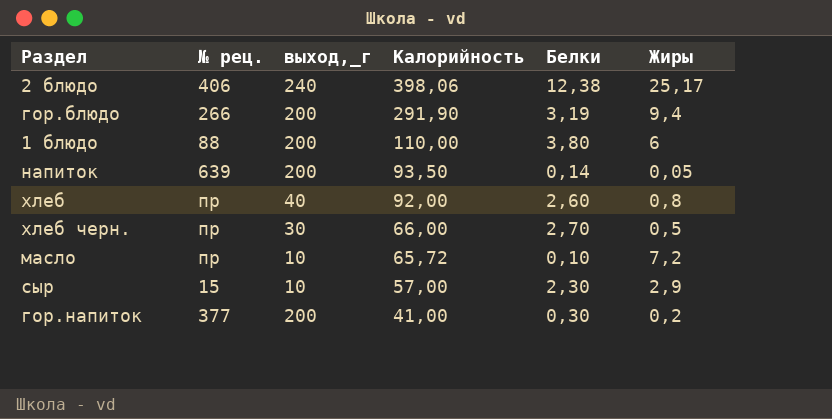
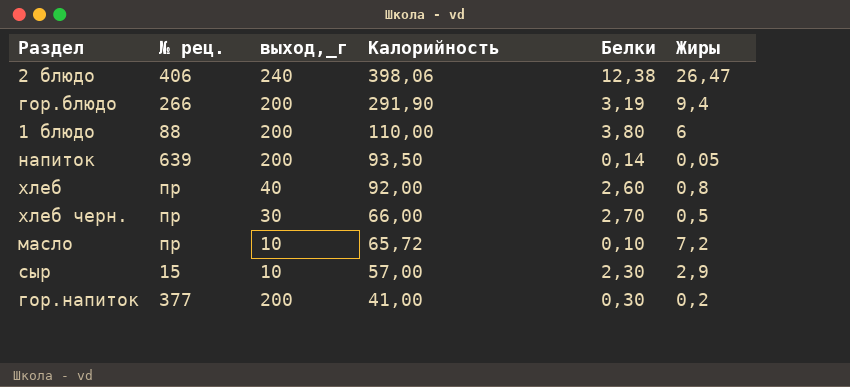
2 блюдо | Жиры: 25,17 -> 26,47

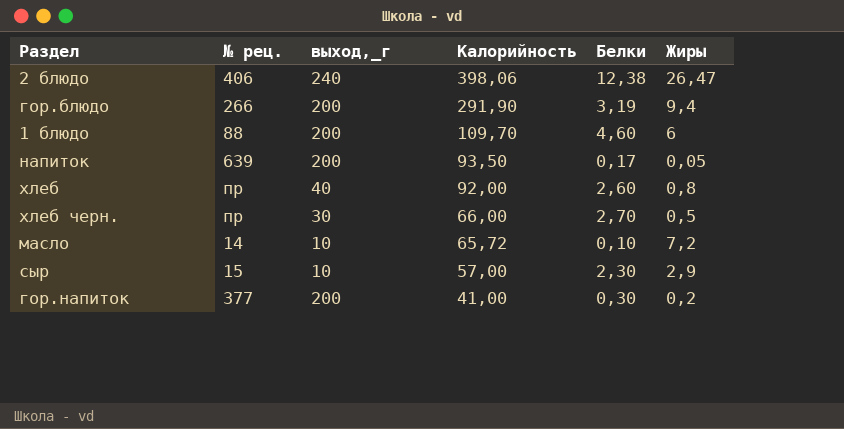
1 блюдо | Калорийность: 110,00 -> 109,70
1 блюдо | Белки: 3,80 -> 4,60
напиток | Белки: 0,14 -> 0,17
масло | № рец.: пр -> 14

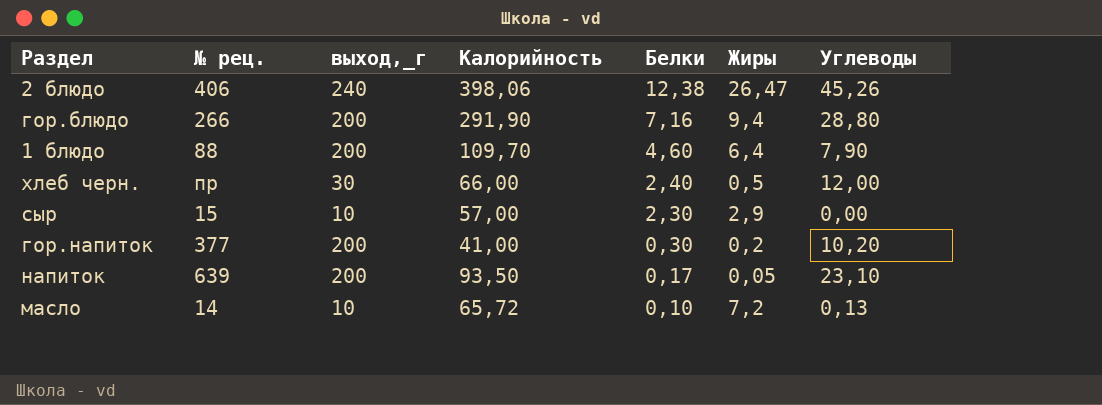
row order: Калорийность descending -> Белки descending
column Углеводы | position: none -> 7
row хлеб: пр | 40 | 92,00 | 2,60 | 0,8 -> none
гор.блюдо | Белки: 3,19 -> 7,16
1 блюдо | Жиры: 6 -> 6,4
хлеб черн. | Белки: 2,70 -> 2,40

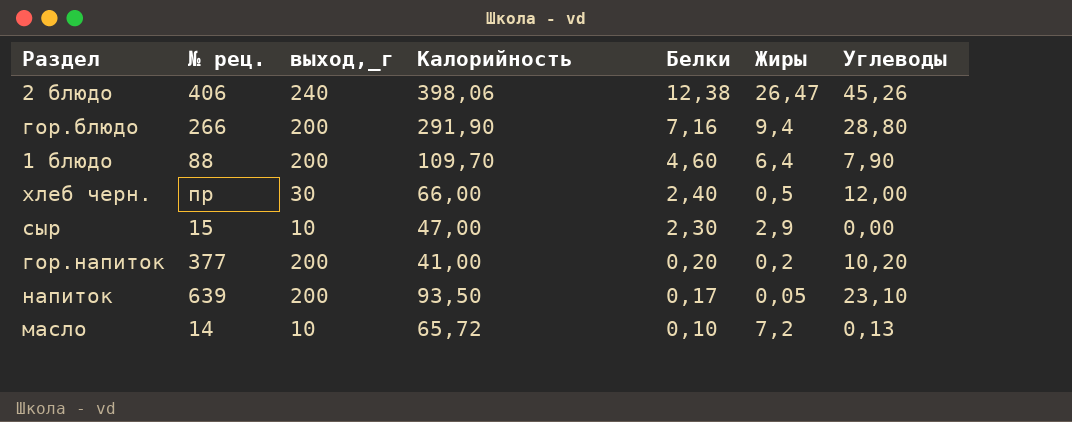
сыр | Калорийность: 57,00 -> 47,00
гор.напиток | Белки: 0,30 -> 0,20

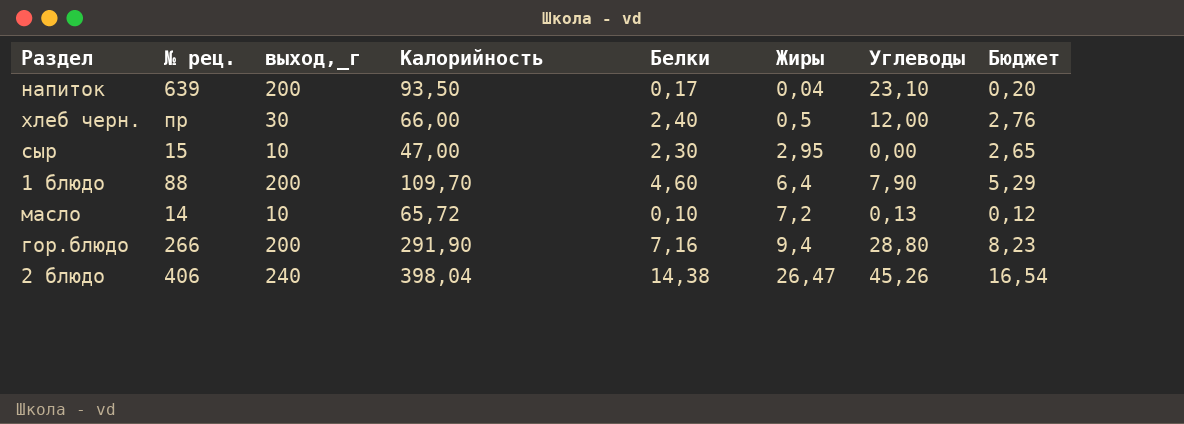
row order: Белки descending -> Жиры ascending
column Бюджет | formula: none -> [Белки] * 1,15
row гор.напиток: 377 | 200 | 41,00 | 0,20 | 0,2 | 10,20 -> none
напиток | Жиры: 0,05 -> 0,04
сыр | Жиры: 2,9 -> 2,95
2 блюдо | Калорийность: 398,06 -> 398,04
2 блюдо | Белки: 12,38 -> 14,38

